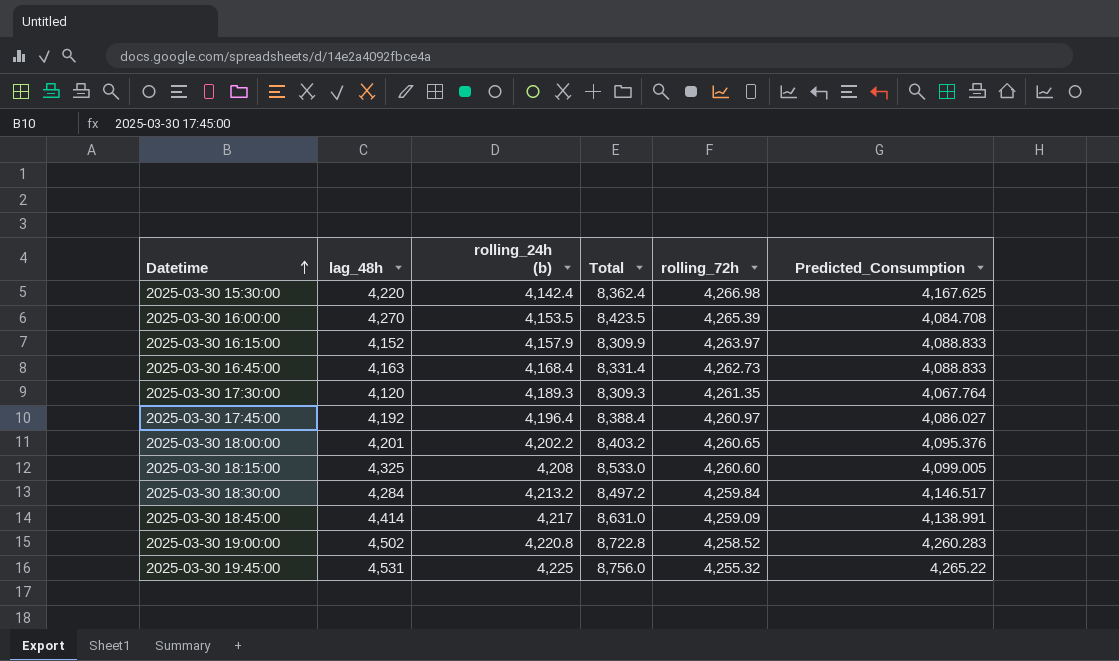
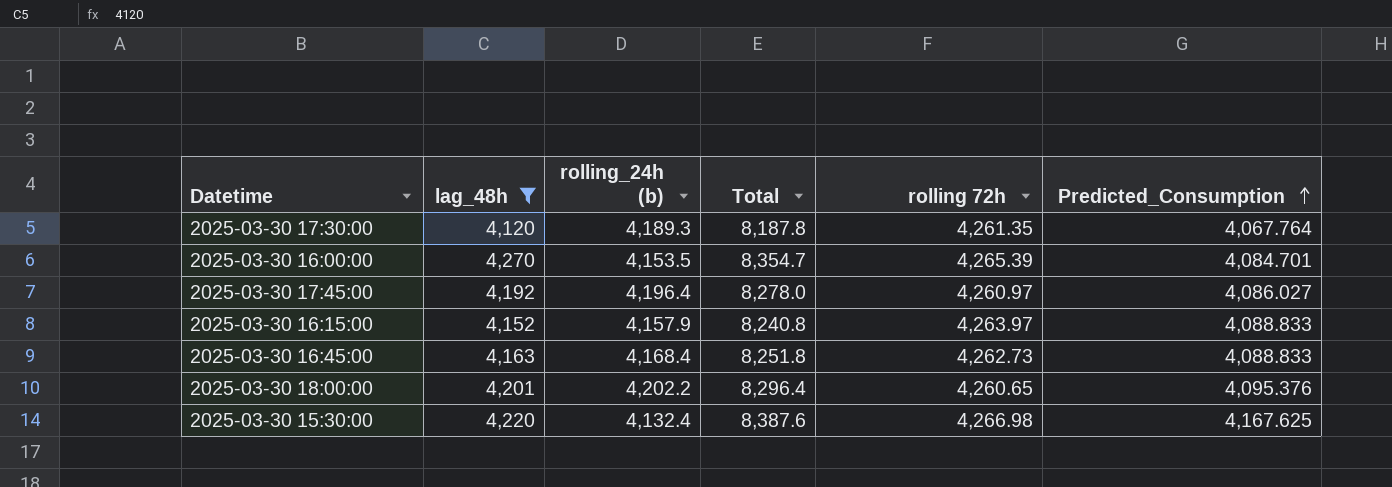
filter: none -> lag_48h <= 4,270
row order: Datetime ascending -> Predicted_Consumption ascending
column Total | formula: [lag_48h] + [rolling_24h (b)] -> [lag_48h] + [Predicted_Consumption]
column name: rolling_72h -> rolling 72h
2025-03-30 16:00:00 | Predicted_Consumption: 4,084.708 -> 4,084.701
2025-03-30 15:30:00 | rolling_24h (b): 4,142.4 -> 4,132.4

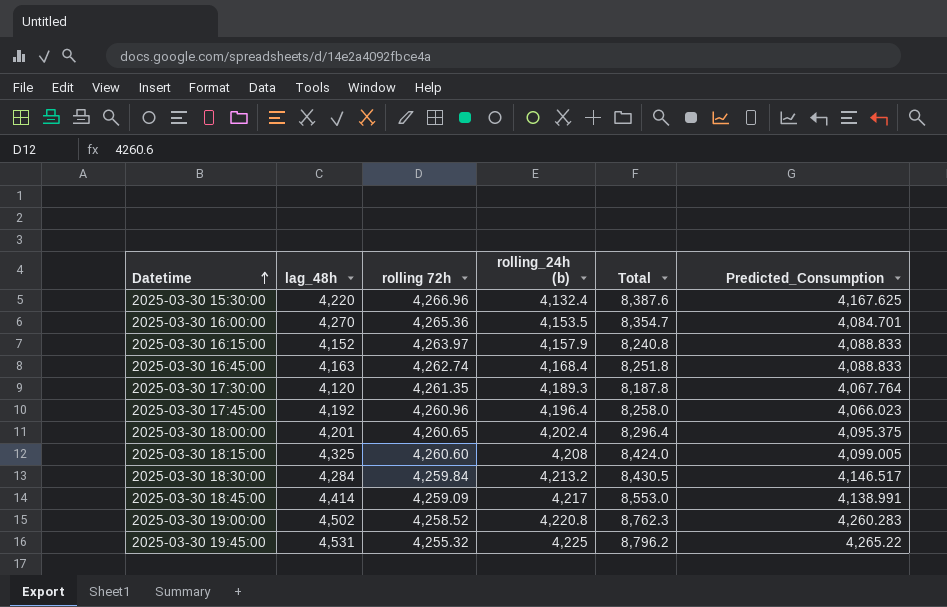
filter: lag_48h <= 4,270 -> none
row order: Predicted_Consumption ascending -> Datetime ascending
column rolling 72h | position: 5 -> 3
2025-03-30 15:30:00 | rolling 72h: 4,266.98 -> 4,266.96
2025-03-30 16:00:00 | rolling 72h: 4,265.39 -> 4,265.36
2025-03-30 16:45:00 | rolling 72h: 4,262.73 -> 4,262.74
2025-03-30 17:45:00 | rolling 72h: 4,260.97 -> 4,260.96
2025-03-30 17:45:00 | Total: 8,278.0 -> 8,258.0
2025-03-30 17:45:00 | Predicted_Consumption: 4,086.027 -> 4,066.023
2025-03-30 18:00:00 | rolling_24h (b): 4,202.2 -> 4,202.4
2025-03-30 18:00:00 | Predicted_Consumption: 4,095.376 -> 4,095.375

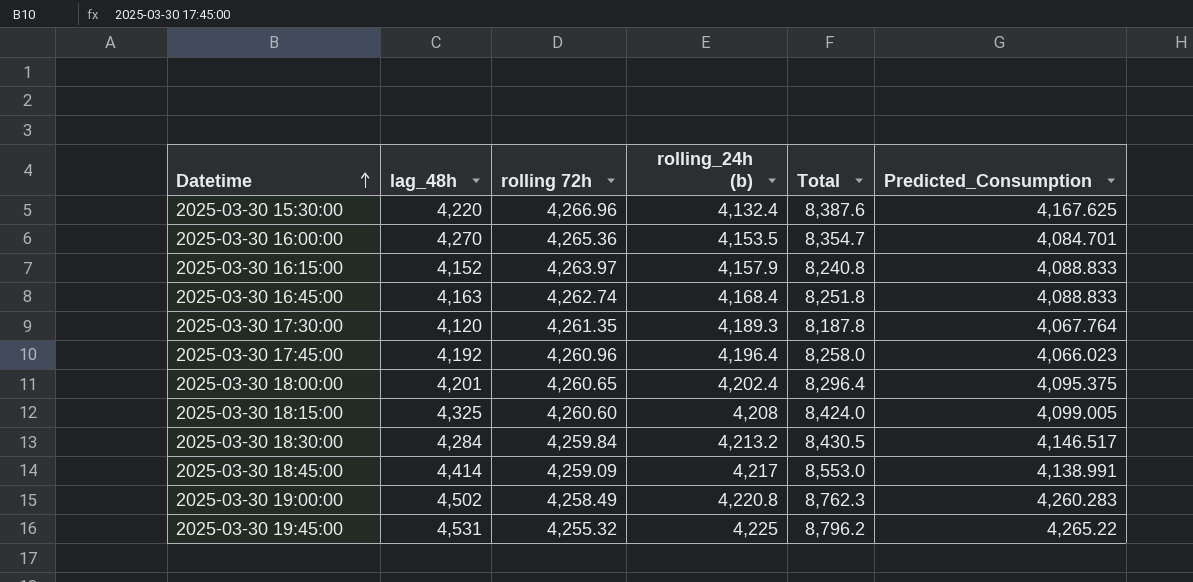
2025-03-30 19:00:00 | rolling 72h: 4,258.52 -> 4,258.49

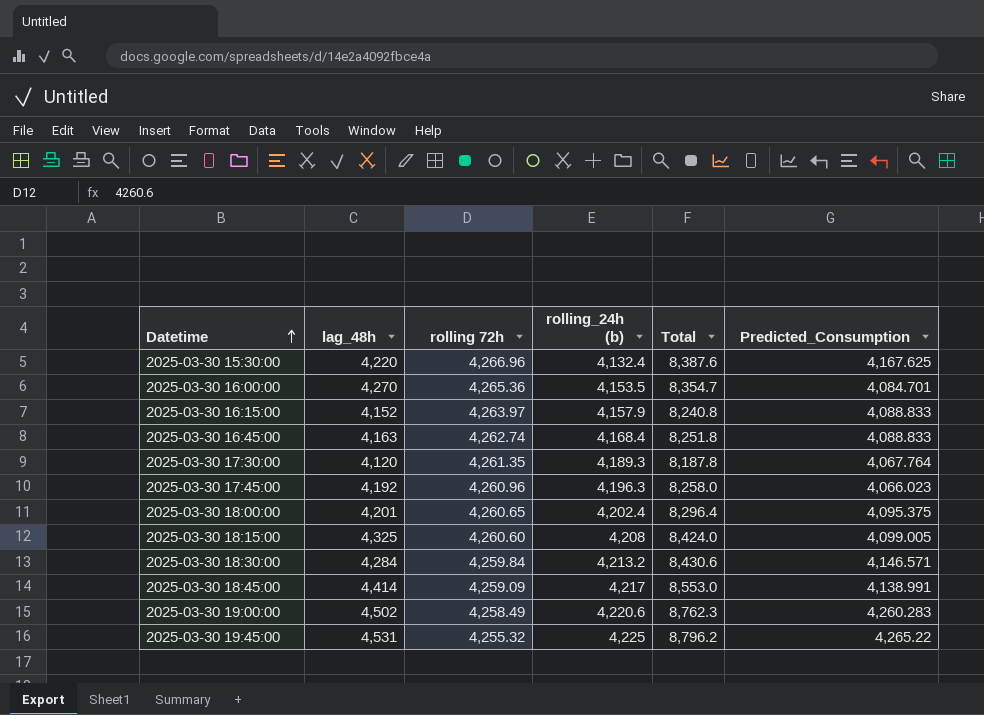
2025-03-30 17:45:00 | rolling_24h (b): 4,196.4 -> 4,196.3
2025-03-30 18:30:00 | Total: 8,430.5 -> 8,430.6
2025-03-30 18:30:00 | Predicted_Consumption: 4,146.517 -> 4,146.571
2025-03-30 19:00:00 | rolling_24h (b): 4,220.8 -> 4,220.6

